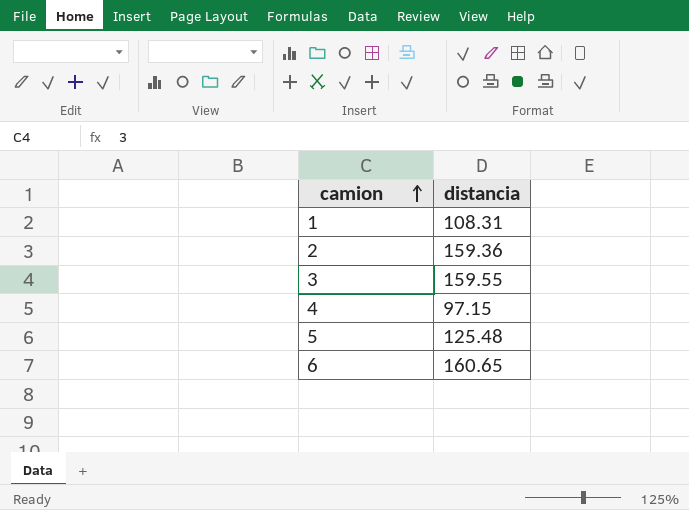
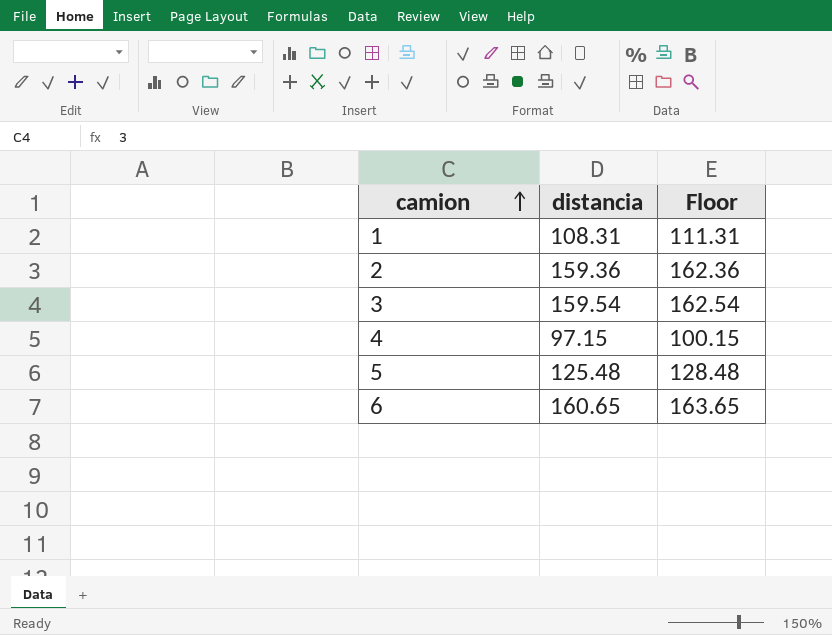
column Floor | formula: none -> [distancia] + 3
3 | distancia: 159.55 -> 159.54

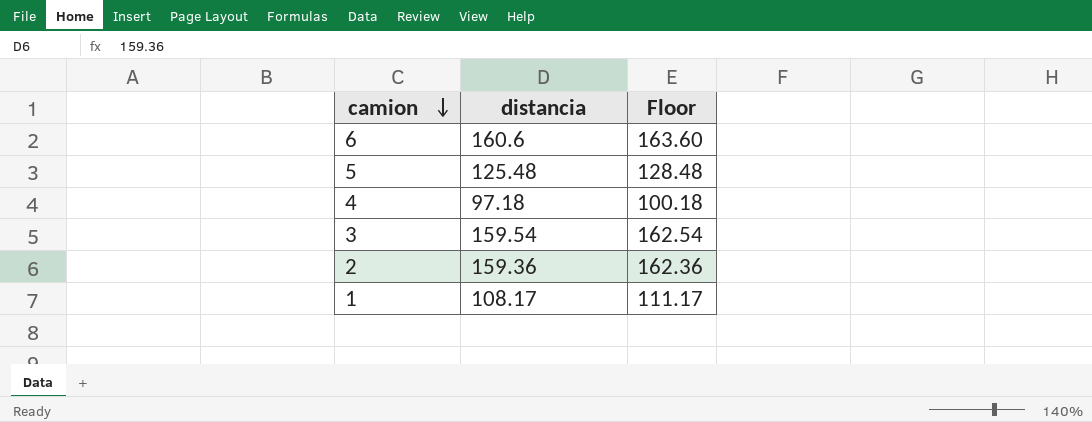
row order: camion ascending -> camion descending
6 | distancia: 160.65 -> 160.6
6 | Floor: 163.65 -> 163.60
4 | distancia: 97.15 -> 97.18
4 | Floor: 100.15 -> 100.18
1 | distancia: 108.31 -> 108.17
1 | Floor: 111.31 -> 111.17

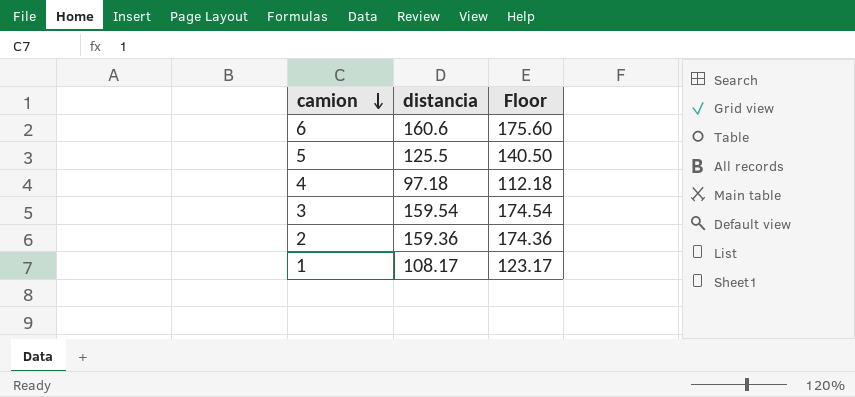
column Floor | formula: [distancia] + 3 -> [distancia] + 15
5 | distancia: 125.48 -> 125.5

